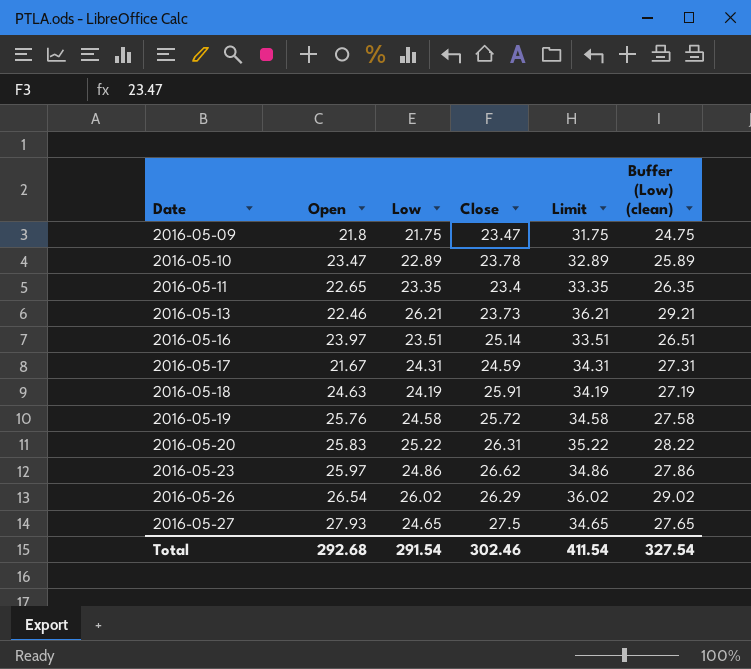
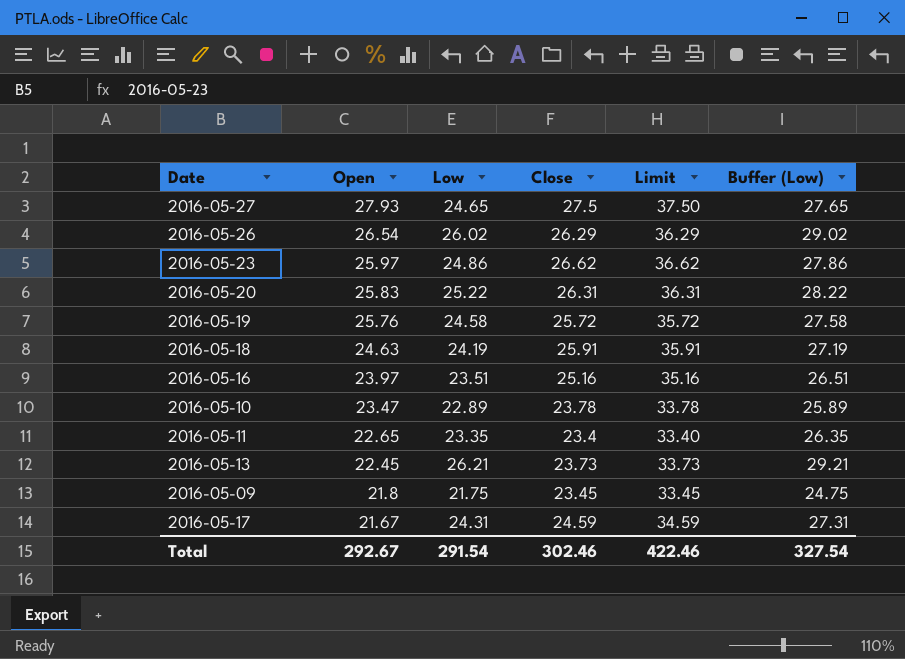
row order: Date ascending -> Open descending
column Limit | formula: [Low] + 10 -> [Close] + 10
column name: Buffer (Low) (clean) -> Buffer (Low)
2016-05-16 | Close: 25.14 -> 25.16
2016-05-13 | Open: 22.46 -> 22.45
2016-05-09 | Close: 23.47 -> 23.45
Total | Open: 292.68 -> 292.67
Total | Limit: 411.54 -> 422.46

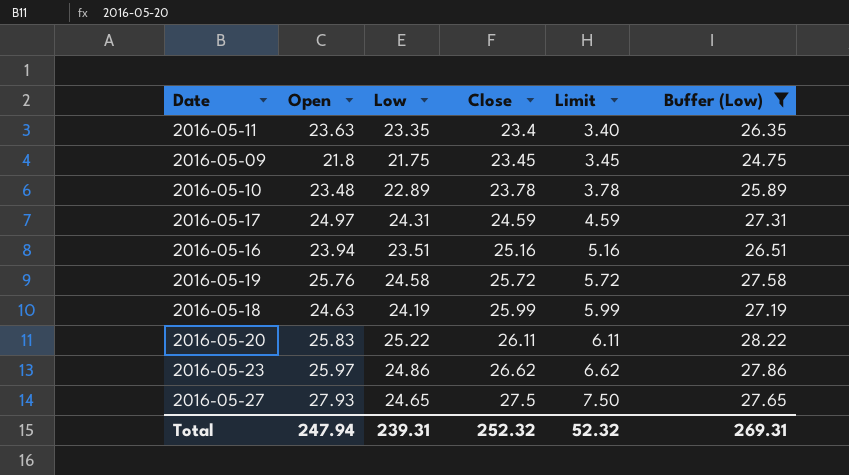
filter: none -> Buffer (Low) <= 28.22
row order: Open descending -> Close ascending
column Limit | formula: [Close] + 10 -> [Close] - 20
2016-05-11 | Open: 22.65 -> 23.63
2016-05-10 | Open: 23.47 -> 23.48
2016-05-17 | Open: 21.67 -> 24.97
2016-05-16 | Open: 23.97 -> 23.94
2016-05-18 | Close: 25.91 -> 25.99
2016-05-20 | Close: 26.31 -> 26.11
Total | Open: 292.67 -> 247.94
Total | Low: 291.54 -> 239.31
Total | Close: 302.46 -> 252.32
Total | Limit: 422.46 -> 52.32
Total | Buffer (Low): 327.54 -> 269.31

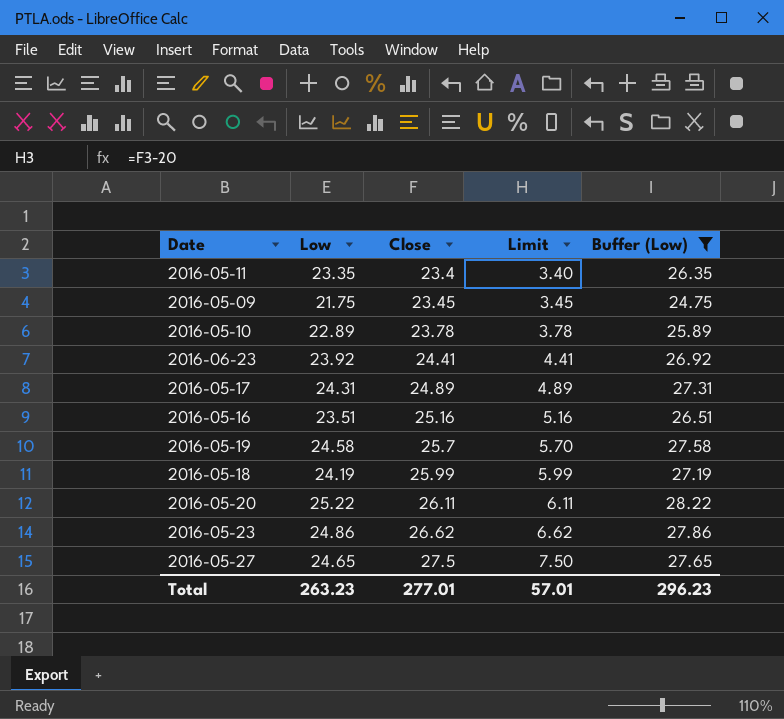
column Open | position: 2 -> none
row 2016-06-23: none -> 23.92 | 24.41 | 4.41 | 26.92
2016-05-17 | Close: 24.59 -> 24.89
2016-05-17 | Limit: 4.59 -> 4.89
2016-05-19 | Close: 25.72 -> 25.7
2016-05-19 | Limit: 5.72 -> 5.70
Total | Low: 239.31 -> 263.23
Total | Close: 252.32 -> 277.01
Total | Limit: 52.32 -> 57.01
Total | Buffer (Low): 269.31 -> 296.23

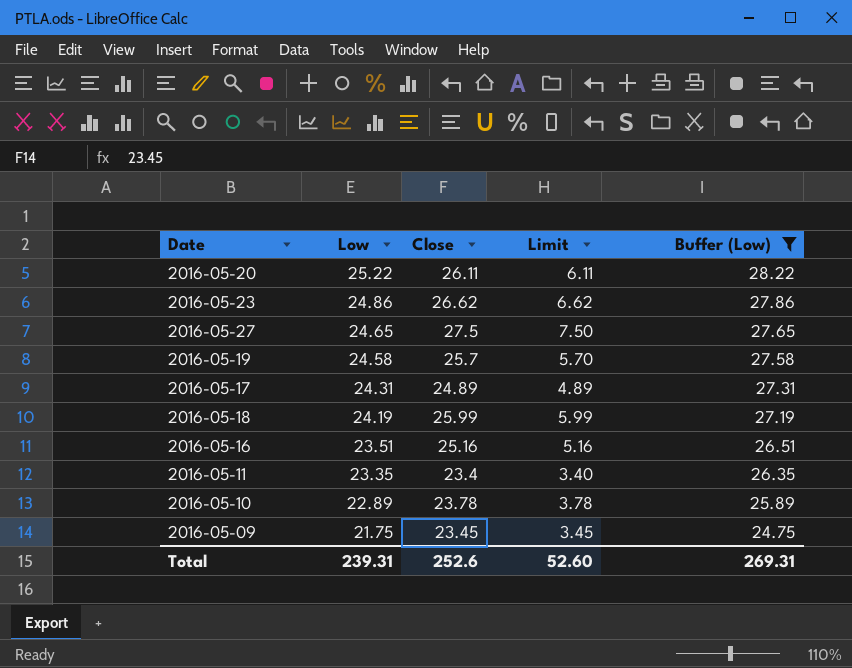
row order: Close ascending -> Low descending
row 2016-06-23: 23.92 | 24.41 | 4.41 | 26.92 -> none
Total | Low: 263.23 -> 239.31
Total | Close: 277.01 -> 252.6
Total | Limit: 57.01 -> 52.60
Total | Buffer (Low): 296.23 -> 269.31

